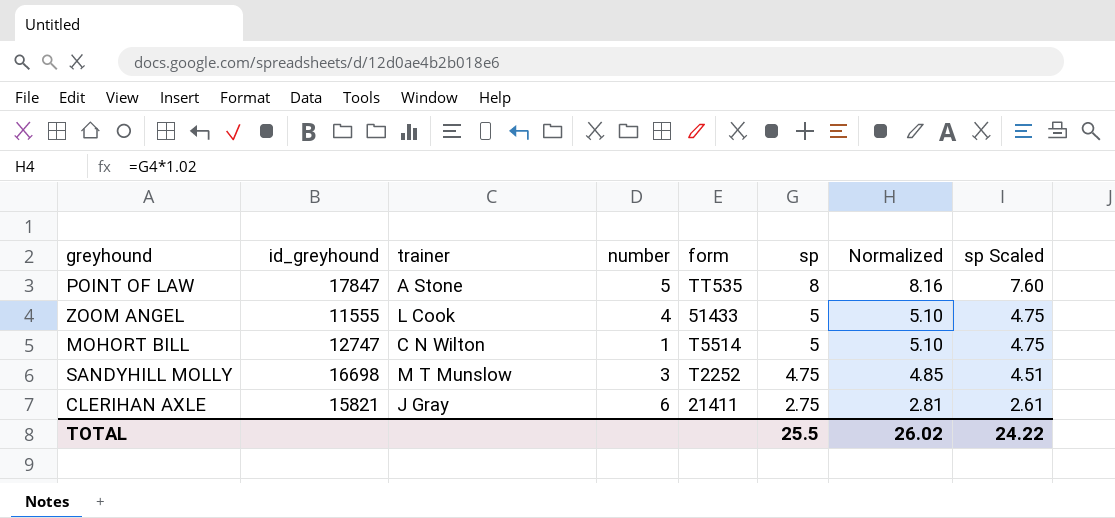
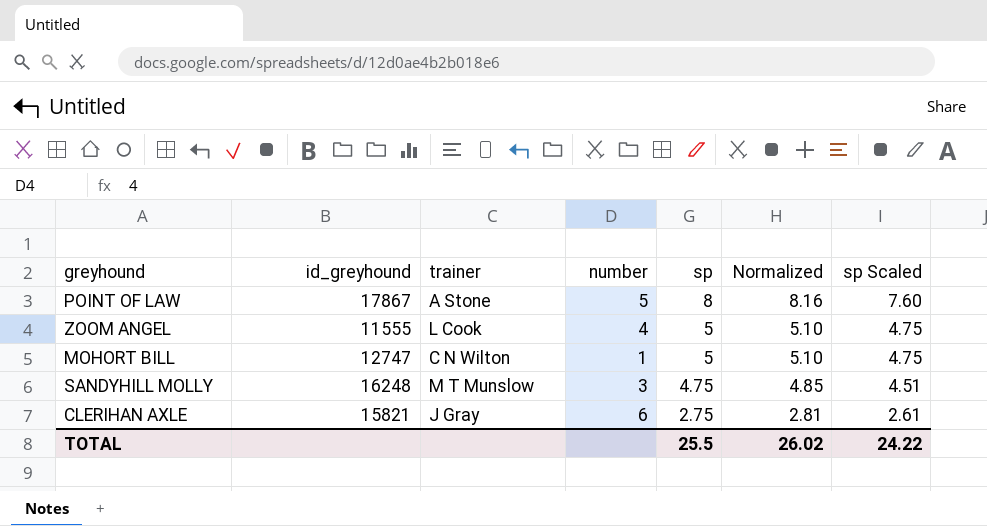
column form | position: 5 -> none
POINT OF LAW | id_greyhound: 17847 -> 17867
SANDYHILL MOLLY | id_greyhound: 16698 -> 16248

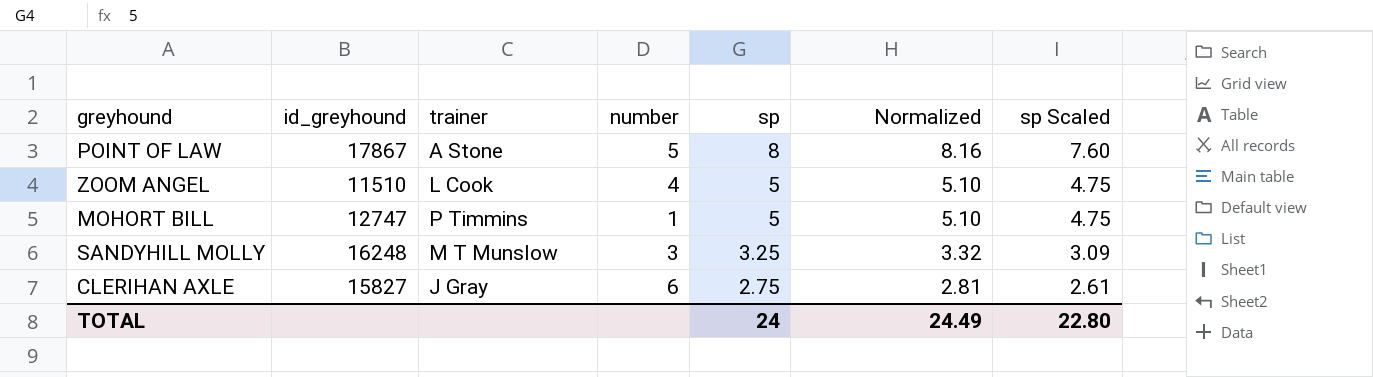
ZOOM ANGEL | id_greyhound: 11555 -> 11510
MOHORT BILL | trainer: C N Wilton -> P Timmins
SANDYHILL MOLLY | sp: 4.75 -> 3.25
SANDYHILL MOLLY | Normalized: 4.85 -> 3.32
SANDYHILL MOLLY | sp Scaled: 4.51 -> 3.09
CLERIHAN AXLE | id_greyhound: 15821 -> 15827
TOTAL | sp: 25.5 -> 24
TOTAL | Normalized: 26.02 -> 24.49
TOTAL | sp Scaled: 24.22 -> 22.80

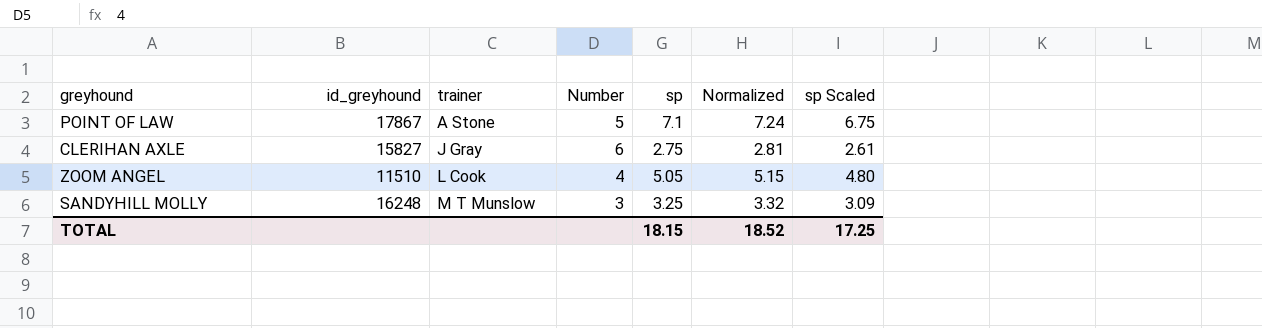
row order: sp descending -> trainer ascending
column name: number -> Number
row MOHORT BILL: 12747 | P Timmins | 1 | 5 | 5.10 | 4.75 -> none
POINT OF LAW | sp: 8 -> 7.1
POINT OF LAW | Normalized: 8.16 -> 7.24
POINT OF LAW | sp Scaled: 7.60 -> 6.75
ZOOM ANGEL | sp: 5 -> 5.05
ZOOM ANGEL | Normalized: 5.10 -> 5.15
ZOOM ANGEL | sp Scaled: 4.75 -> 4.80
TOTAL | sp: 24 -> 18.15
TOTAL | Normalized: 24.49 -> 18.52
TOTAL | sp Scaled: 22.80 -> 17.25

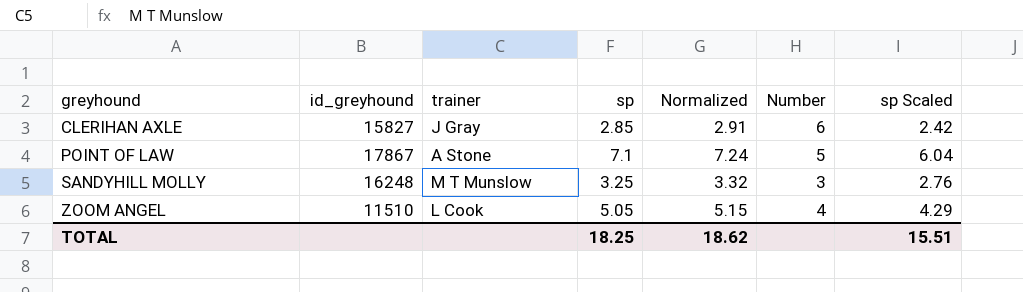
row order: trainer ascending -> greyhound ascending
column Number | position: 4 -> 6
column sp Scaled | formula: [sp] * 0.95 -> [sp] * 0.85
CLERIHAN AXLE | sp: 2.75 -> 2.85
CLERIHAN AXLE | Normalized: 2.81 -> 2.91
TOTAL | sp: 18.15 -> 18.25
TOTAL | Normalized: 18.52 -> 18.62
TOTAL | sp Scaled: 17.25 -> 15.51

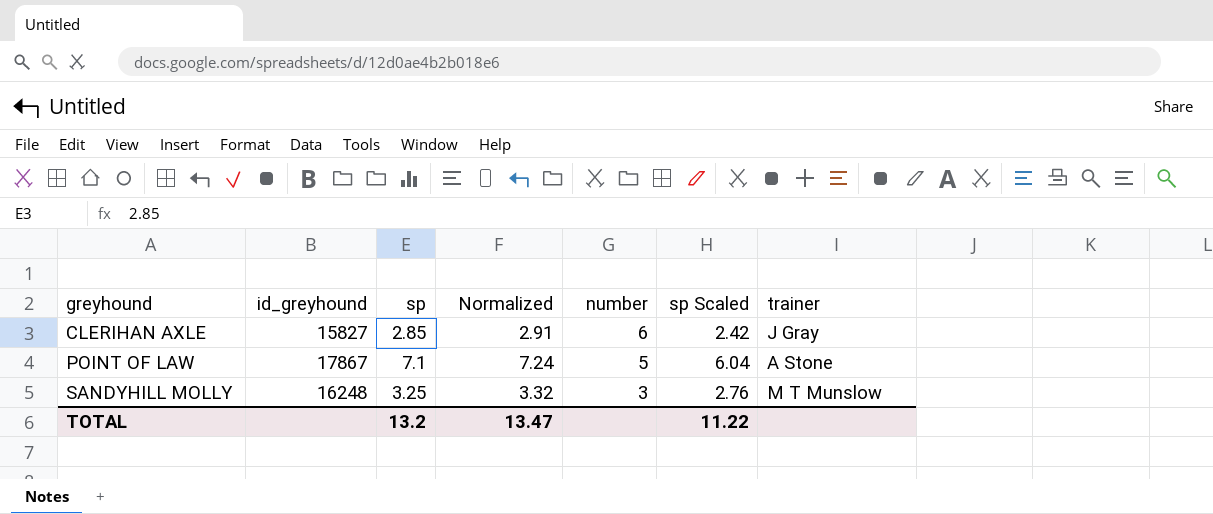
column name: Number -> number
column trainer | position: 3 -> 7
row ZOOM ANGEL: 11510 | L Cook | 5.05 | 5.15 | 4 | 4.29 -> none
TOTAL | sp: 18.25 -> 13.2
TOTAL | Normalized: 18.62 -> 13.47
TOTAL | sp Scaled: 15.51 -> 11.22

